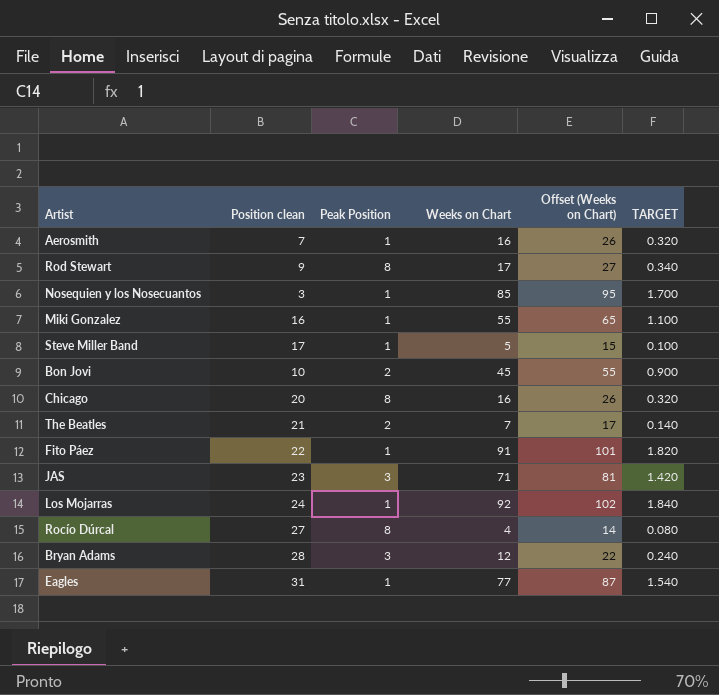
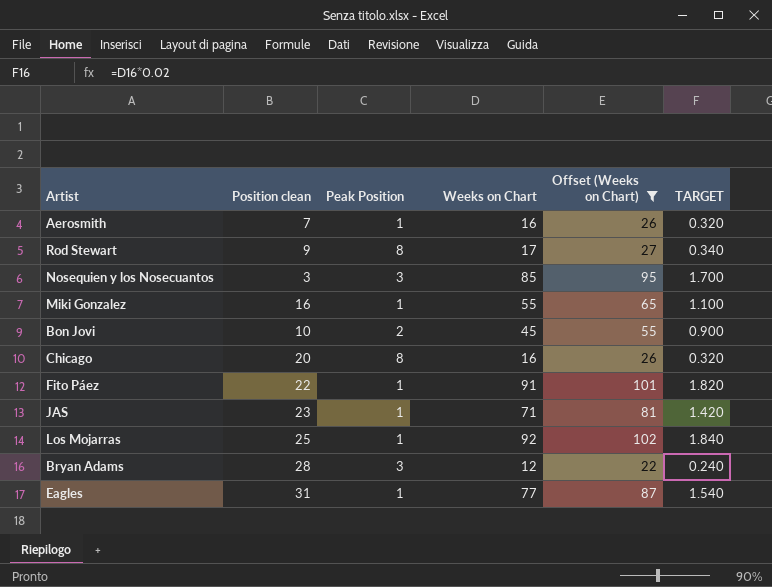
filter: none -> Offset (Weeks on Chart) >= 22
Nosequien y los Nosecuantos | Peak Position: 1 -> 3
JAS | Peak Position: 3 -> 1
Los Mojarras | Position clean: 24 -> 25

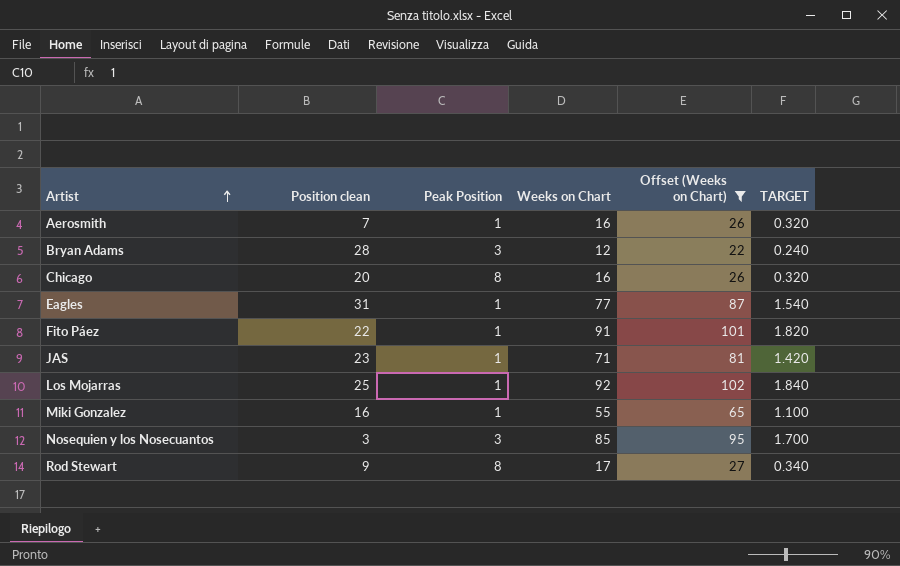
row order: none -> Artist ascending
row Bon Jovi: 10 | 2 | 45 | 55 | 0.900 -> none

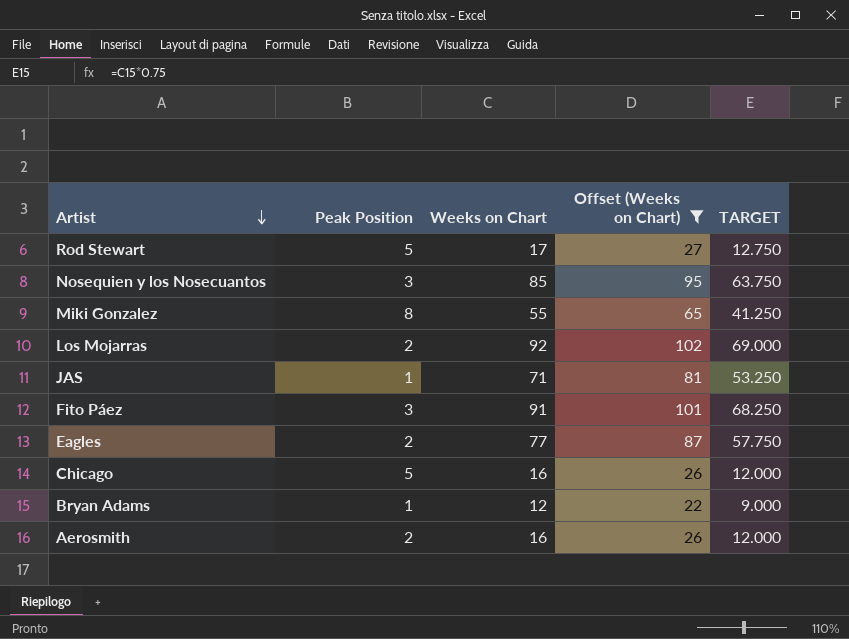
row order: Artist ascending -> Artist descending
column Position clean | position: 2 -> none
column TARGET | formula: [Weeks on Chart] * 0.02 -> [Weeks on Chart] * 0.75
Rod Stewart | Peak Position: 8 -> 5
Miki Gonzalez | Peak Position: 1 -> 8
Los Mojarras | Peak Position: 1 -> 2
Fito Páez | Peak Position: 1 -> 3
Eagles | Peak Position: 1 -> 2
Chicago | Peak Position: 8 -> 5
Bryan Adams | Peak Position: 3 -> 1
Aerosmith | Peak Position: 1 -> 2

